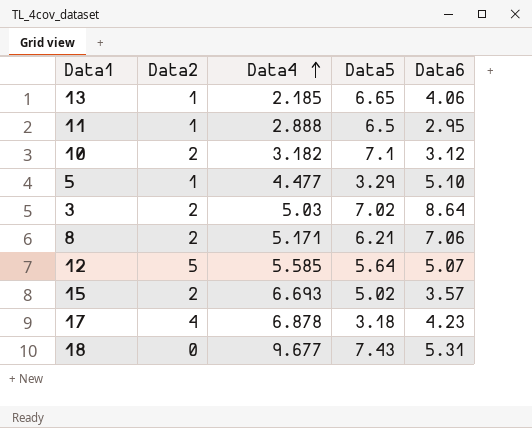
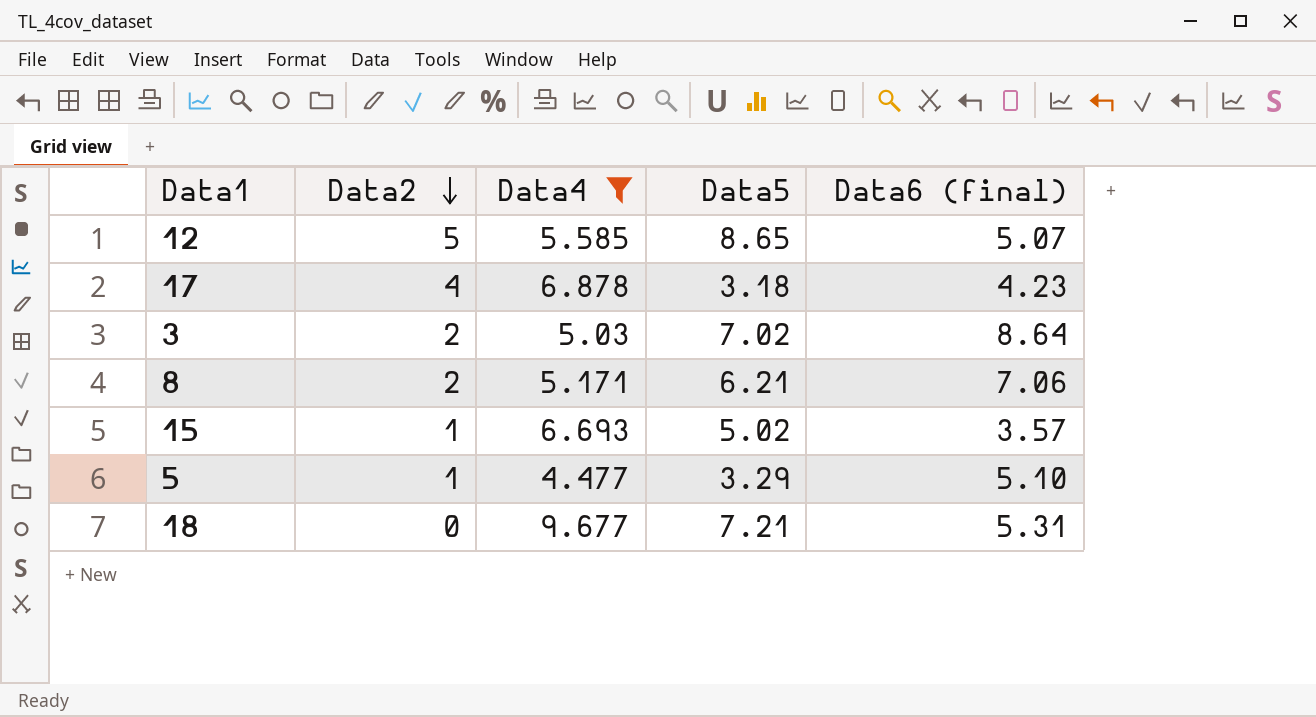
filter: none -> Data4 >= 4.477
row order: Data4 ascending -> Data2 descending
column name: Data6 -> Data6 (final)
12 | Data5: 5.64 -> 8.65
15 | Data2: 2 -> 1
18 | Data5: 7.43 -> 7.21

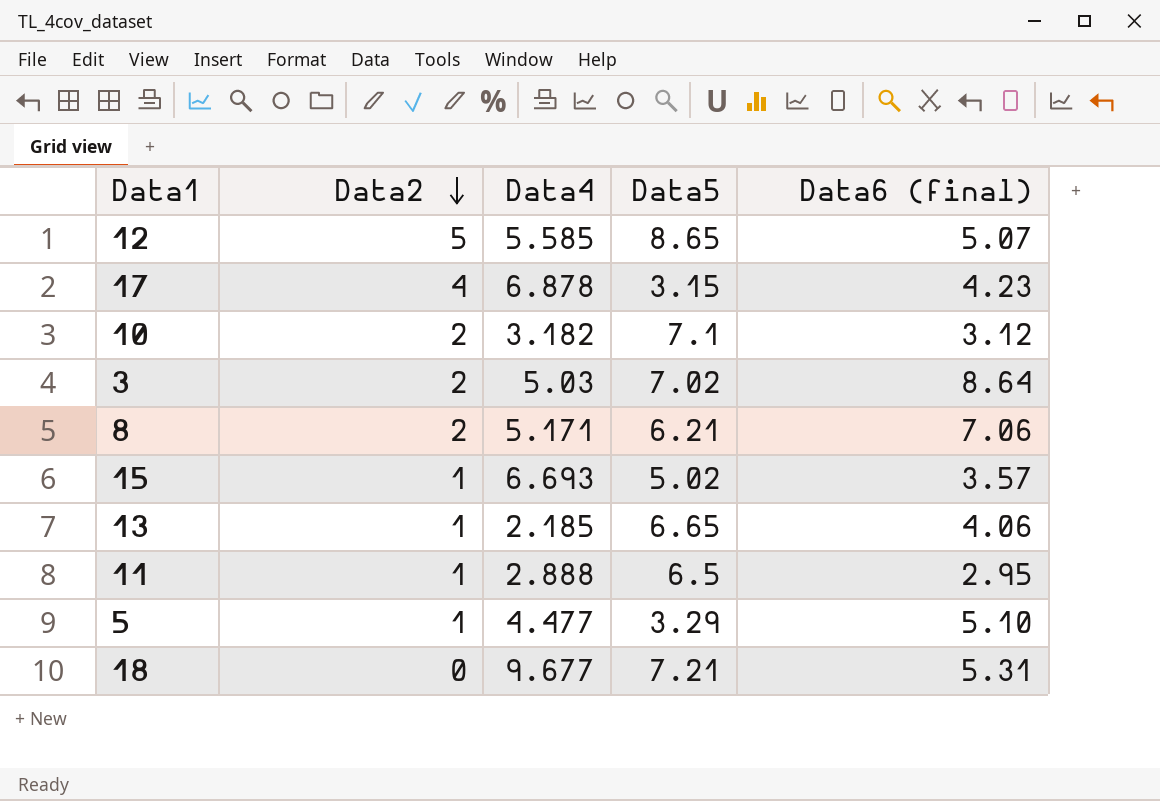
filter: Data4 >= 4.477 -> none
17 | Data5: 3.18 -> 3.15

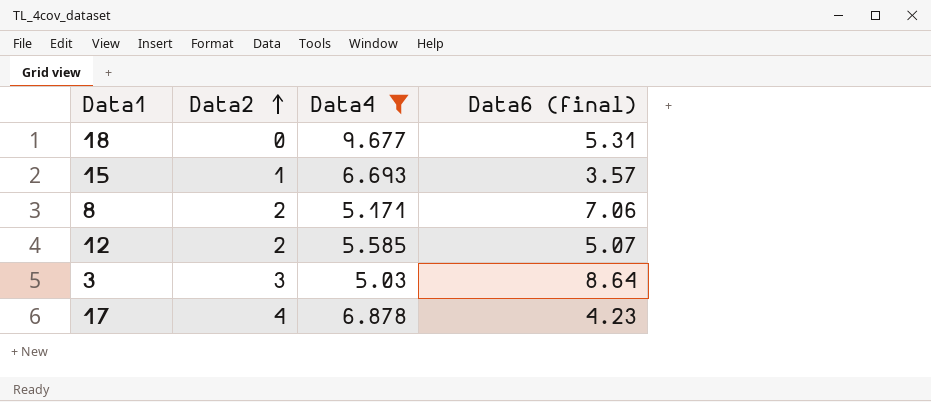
filter: none -> Data4 >= 5.03
row order: Data2 descending -> Data2 ascending
column Data5 | position: 4 -> none
12 | Data2: 5 -> 2
3 | Data2: 2 -> 3

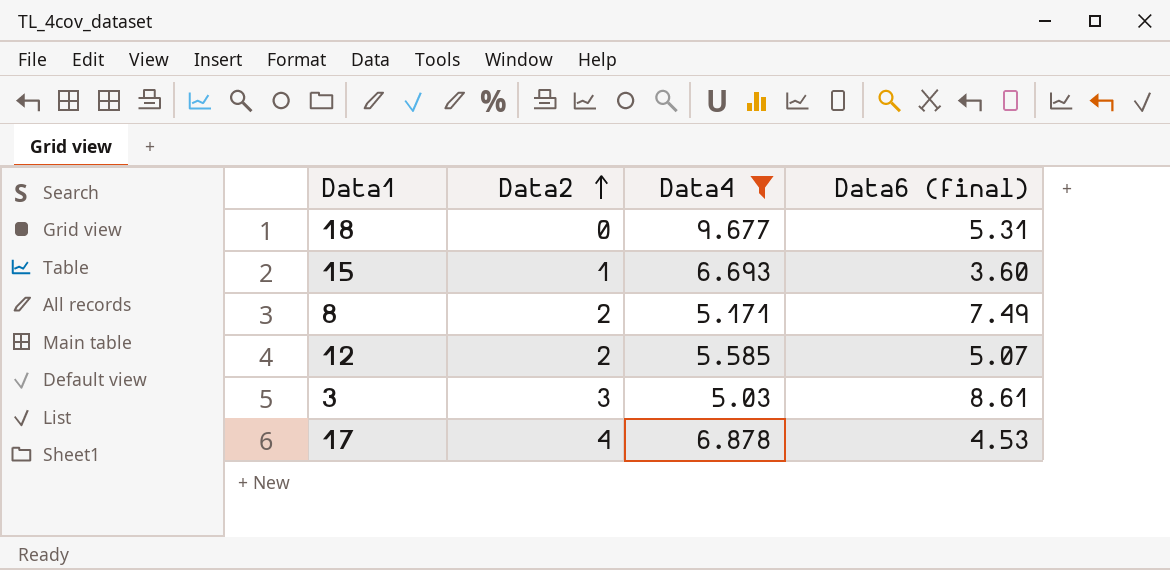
15 | Data6 (final): 3.57 -> 3.60
8 | Data6 (final): 7.06 -> 7.49
3 | Data6 (final): 8.64 -> 8.61
17 | Data6 (final): 4.23 -> 4.53

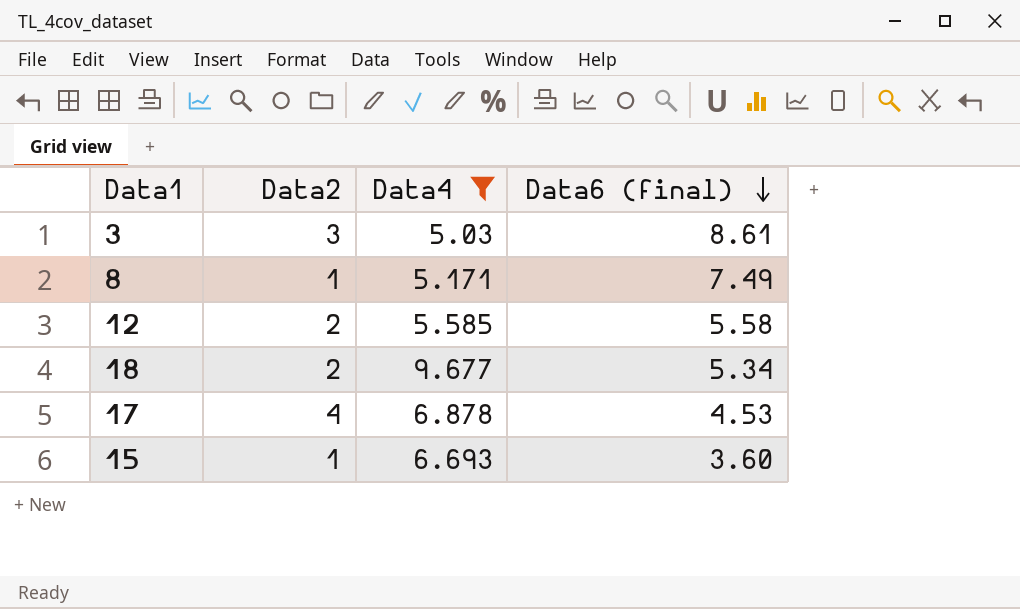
row order: Data2 ascending -> Data6 (final) descending
8 | Data2: 2 -> 1
12 | Data6 (final): 5.07 -> 5.58
18 | Data2: 0 -> 2
18 | Data6 (final): 5.31 -> 5.34

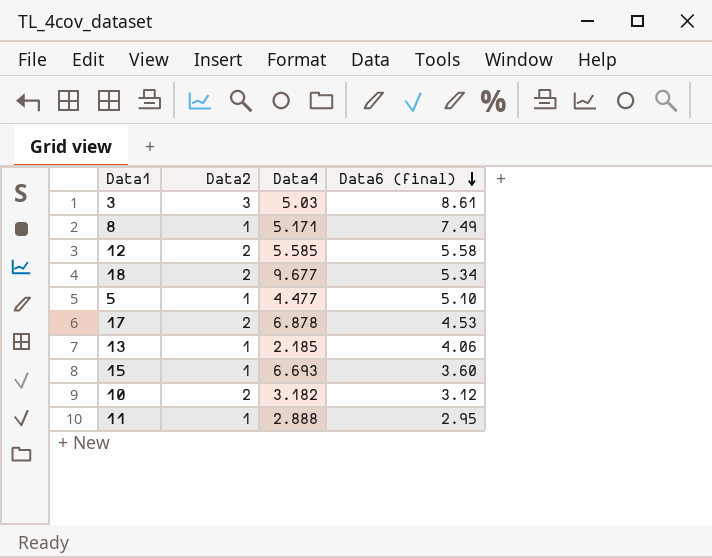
filter: Data4 >= 5.03 -> none
17 | Data2: 4 -> 2

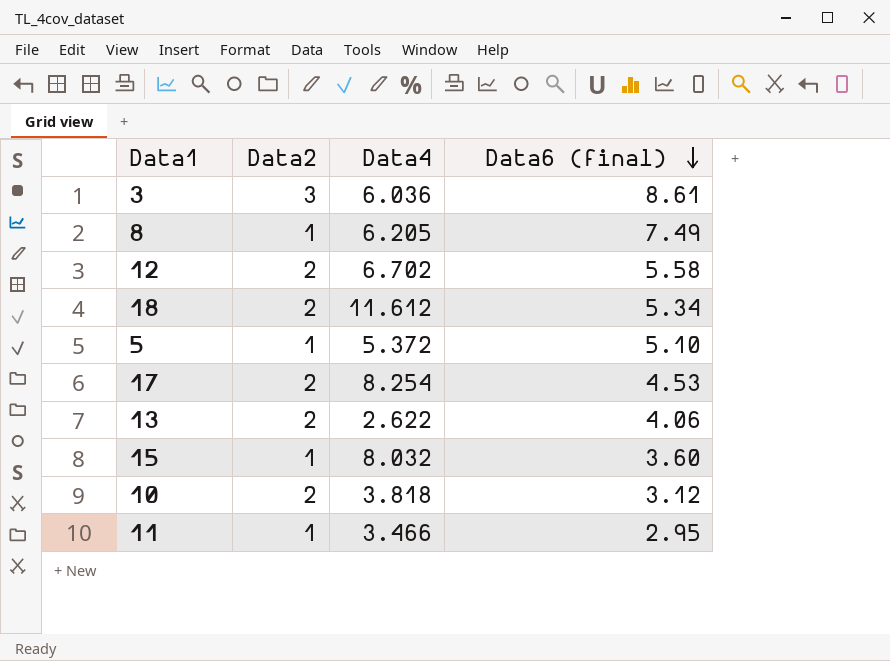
3 | Data4: 5.03 -> 6.036
8 | Data4: 5.171 -> 6.205
12 | Data4: 5.585 -> 6.702
18 | Data4: 9.677 -> 11.612
5 | Data4: 4.477 -> 5.372
17 | Data4: 6.878 -> 8.254
13 | Data2: 1 -> 2
13 | Data4: 2.185 -> 2.622
15 | Data4: 6.693 -> 8.032
10 | Data4: 3.182 -> 3.818
11 | Data4: 2.888 -> 3.466

